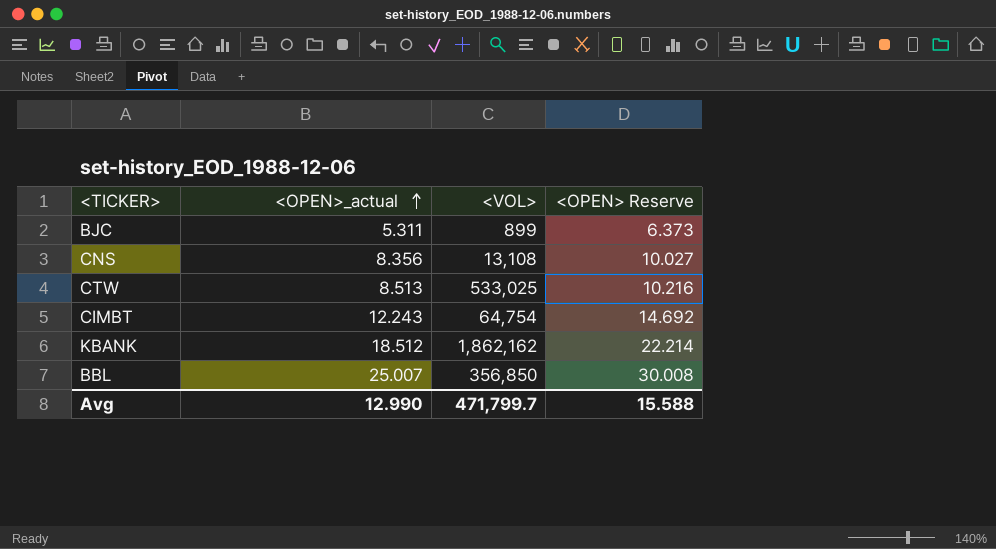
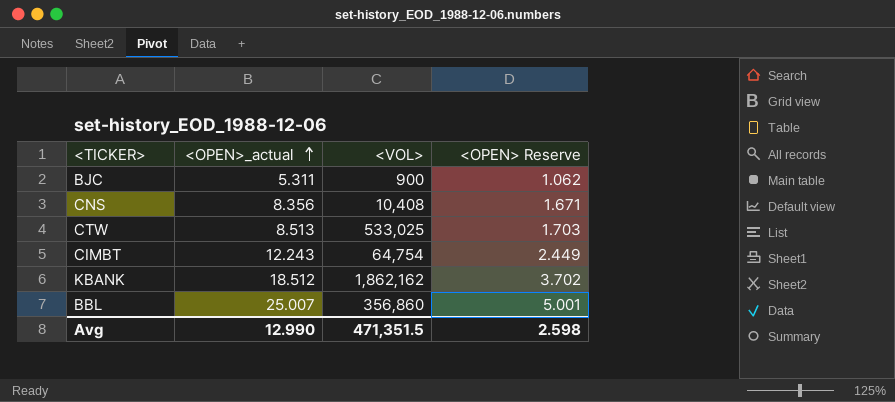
column <OPEN> Reserve | formula: [<OPEN>_actual] * 1.2 -> [<OPEN>_actual] * 0.2
BJC | <VOL>: 899 -> 900
CNS | <VOL>: 13,108 -> 10,408
BBL | <VOL>: 356,850 -> 356,860
Avg | <VOL>: 471,799.7 -> 471,351.5
Avg | <OPEN> Reserve: 15.588 -> 2.598

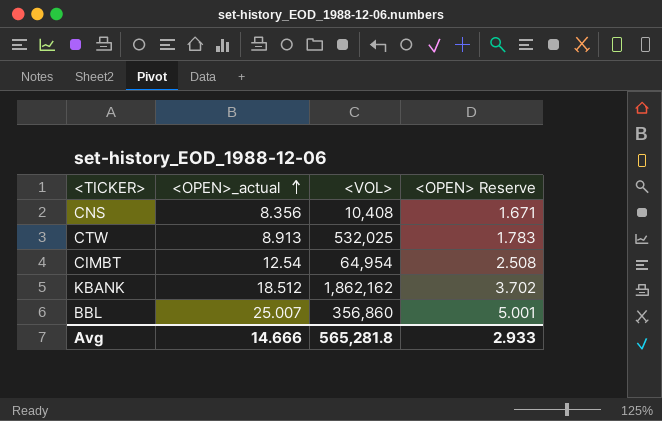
row BJC: 5.311 | 900 | 1.062 -> none
CTW | <OPEN>_actual: 8.513 -> 8.913
CTW | <VOL>: 533,025 -> 532,025
CTW | <OPEN> Reserve: 1.703 -> 1.783
CIMBT | <OPEN>_actual: 12.243 -> 12.54
CIMBT | <VOL>: 64,754 -> 64,954
CIMBT | <OPEN> Reserve: 2.449 -> 2.508
Avg | <OPEN>_actual: 12.990 -> 14.666
Avg | <VOL>: 471,351.5 -> 565,281.8
Avg | <OPEN> Reserve: 2.598 -> 2.933

